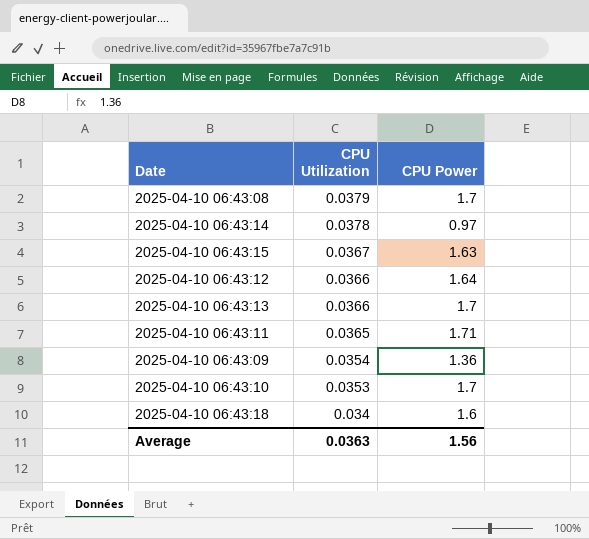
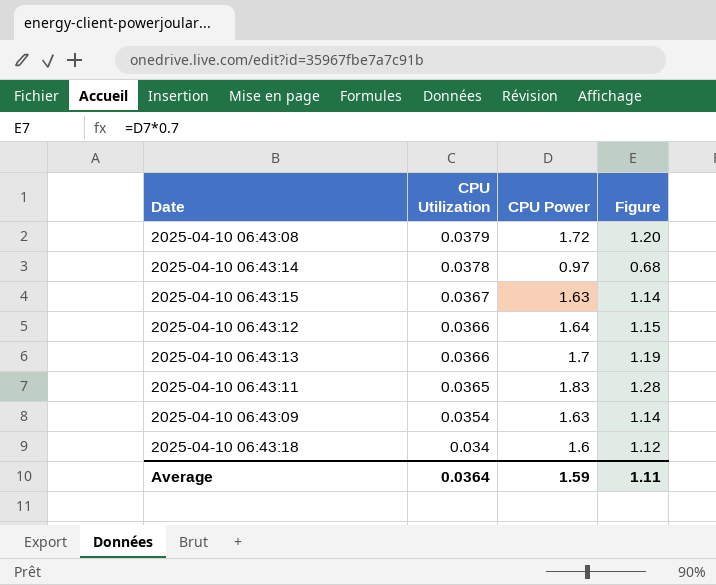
column Figure | formula: none -> [CPU Power] * 0.7
row 2025-04-10 06:43:10: 0.0353 | 1.7 -> none
2025-04-10 06:43:08 | CPU Power: 1.7 -> 1.72
2025-04-10 06:43:11 | CPU Power: 1.71 -> 1.83
2025-04-10 06:43:09 | CPU Power: 1.36 -> 1.63
Average | CPU Utilization: 0.0363 -> 0.0364
Average | CPU Power: 1.56 -> 1.59

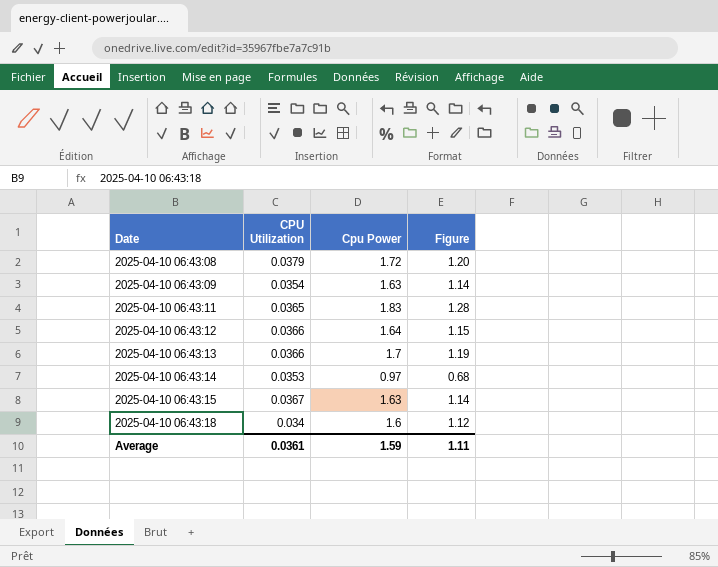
row order: CPU Utilization descending -> Date ascending
column name: CPU Power -> Cpu Power
2025-04-10 06:43:14 | CPU Utilization: 0.0378 -> 0.0353
Average | CPU Utilization: 0.0364 -> 0.0361

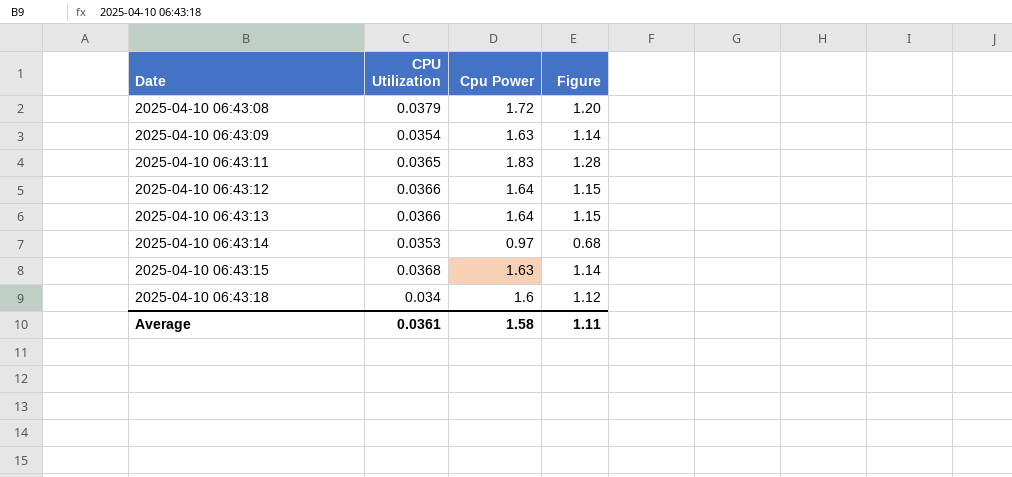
2025-04-10 06:43:13 | Cpu Power: 1.7 -> 1.64
2025-04-10 06:43:13 | Figure: 1.19 -> 1.15
2025-04-10 06:43:15 | CPU Utilization: 0.0367 -> 0.0368
Average | Cpu Power: 1.59 -> 1.58

